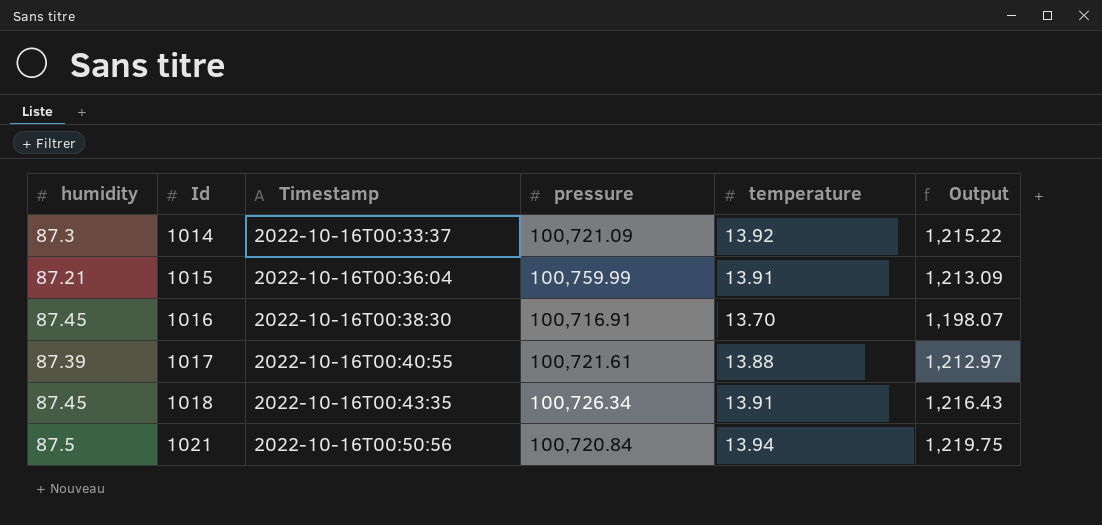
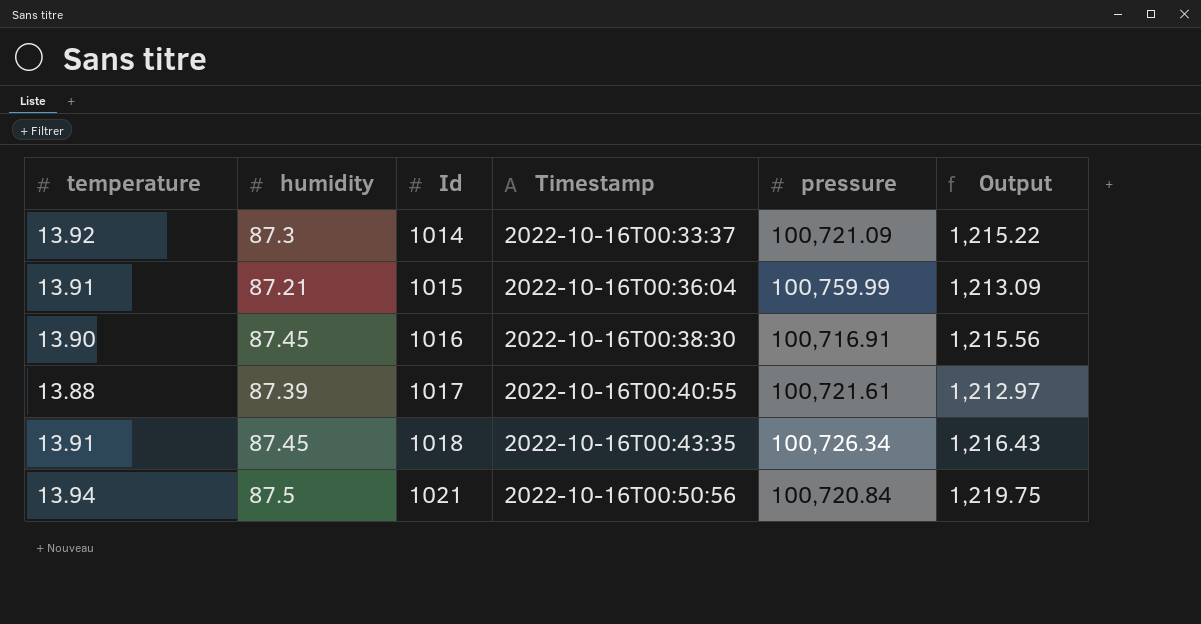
column temperature | position: 5 -> 1
1016 | temperature: 13.70 -> 13.90
1016 | Output: 1,198.07 -> 1,215.56

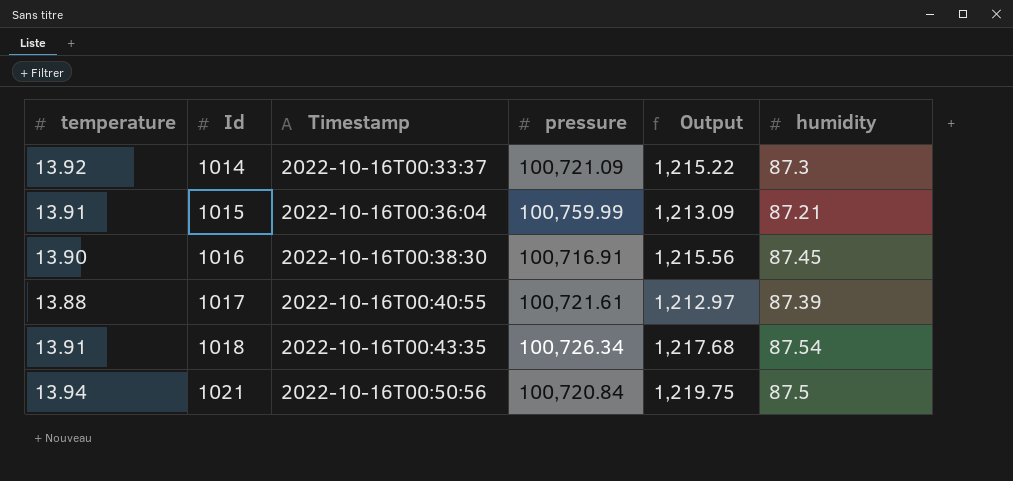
column humidity | position: 2 -> 6
1018 | Output: 1,216.43 -> 1,217.68
1018 | humidity: 87.45 -> 87.54

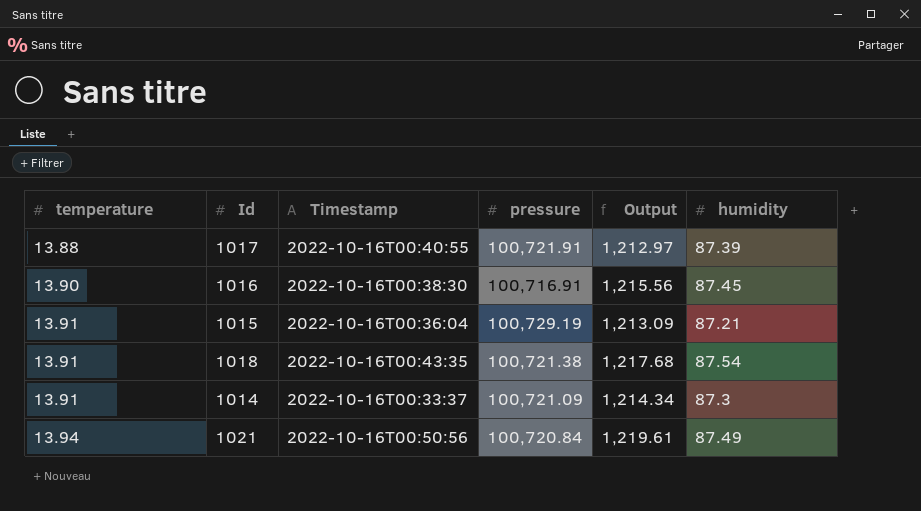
row order: Id ascending -> temperature ascending
1017 | pressure: 100,721.61 -> 100,721.91
1015 | pressure: 100,759.99 -> 100,729.19
1018 | pressure: 100,726.34 -> 100,721.38
1014 | temperature: 13.92 -> 13.91
1014 | Output: 1,215.22 -> 1,214.34
1021 | Output: 1,219.75 -> 1,219.61
1021 | humidity: 87.5 -> 87.49

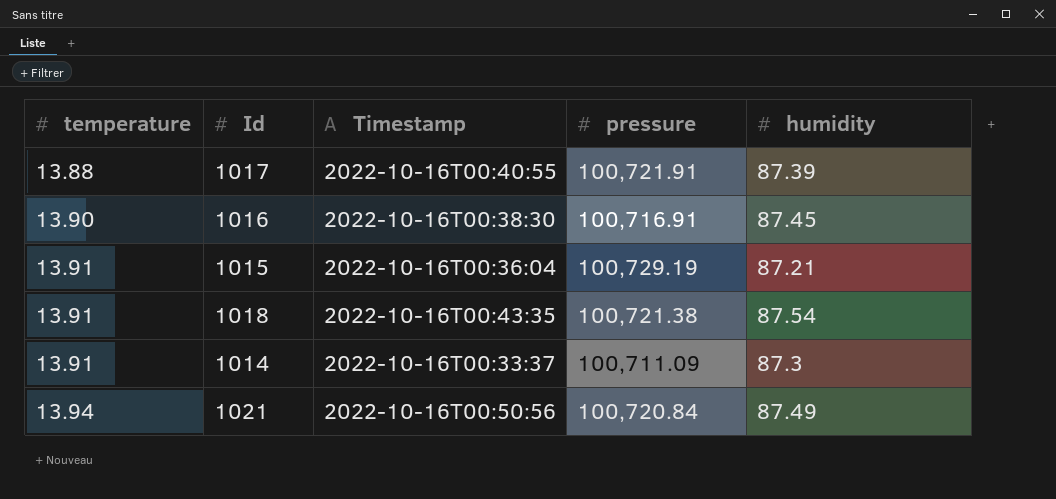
column Output | formula: [temperature] * [humidity] -> none
1014 | pressure: 100,721.09 -> 100,711.09

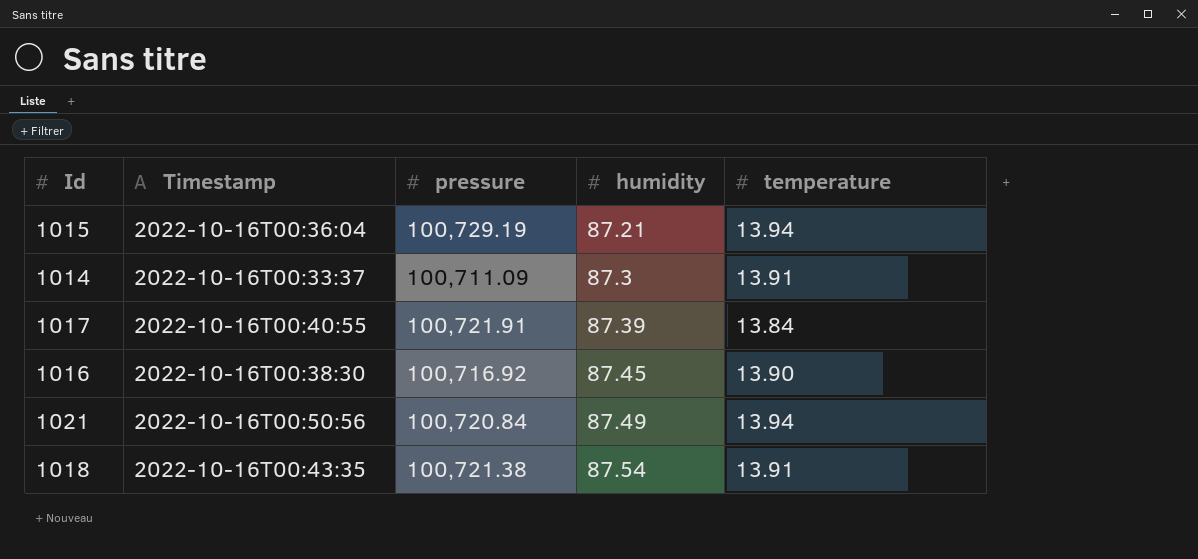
row order: temperature ascending -> humidity ascending
column temperature | position: 1 -> 5
1015 | temperature: 13.91 -> 13.94
1017 | temperature: 13.88 -> 13.84
1016 | pressure: 100,716.91 -> 100,716.92

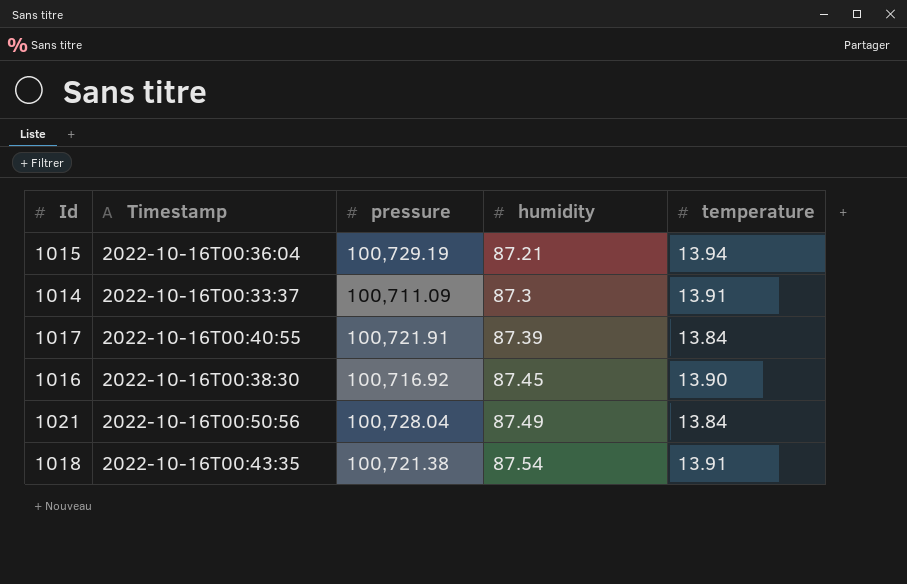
1021 | pressure: 100,720.84 -> 100,728.04
1021 | temperature: 13.94 -> 13.84

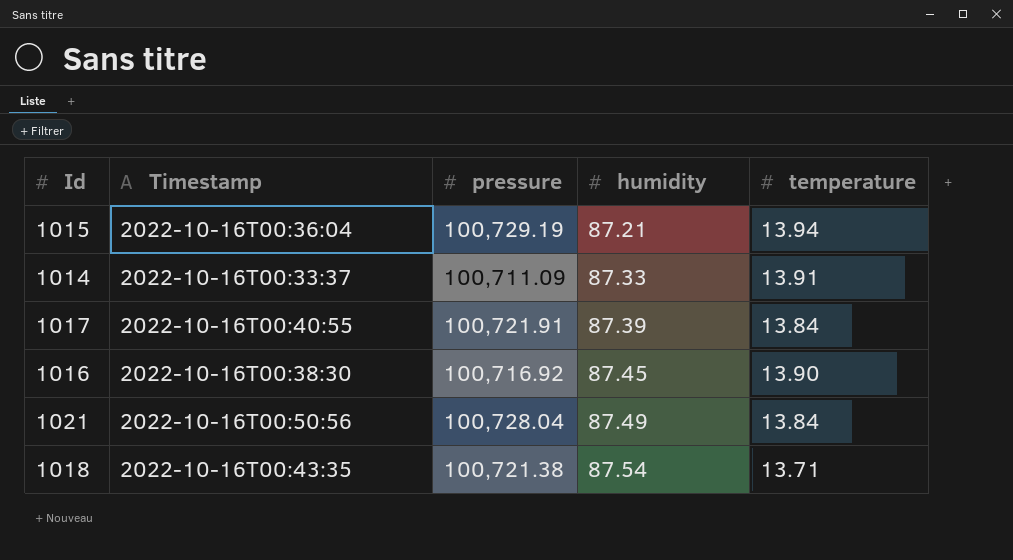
1014 | humidity: 87.3 -> 87.33
1018 | temperature: 13.91 -> 13.71

